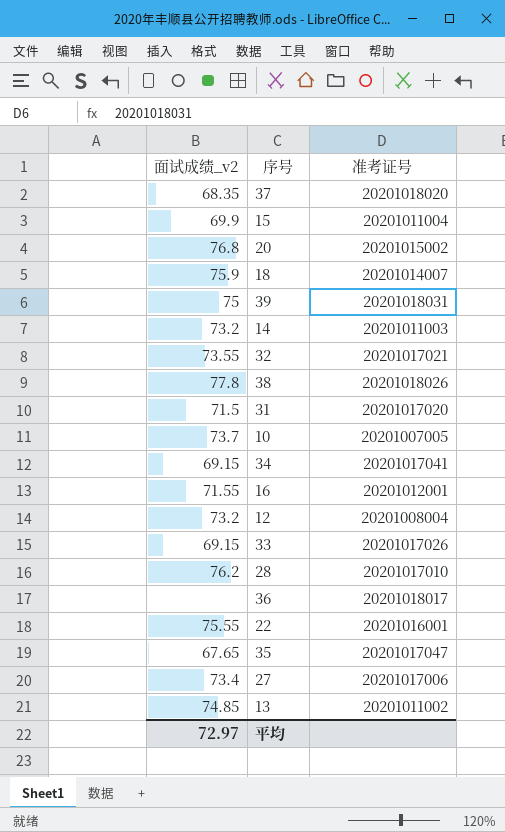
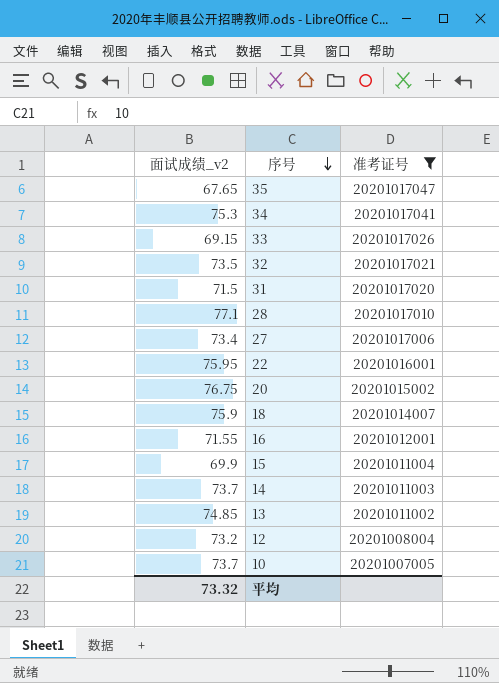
filter: none -> 准考证号 <= 20201017047
row order: none -> 序号 descending
34 | 面试成绩_v2: 69.15 -> 75.3
32 | 面试成绩_v2: 73.55 -> 73.5
28 | 面试成绩_v2: 76.2 -> 77.1
22 | 面试成绩_v2: 75.55 -> 75.95
20 | 面试成绩_v2: 76.8 -> 76.75
14 | 面试成绩_v2: 73.2 -> 73.7
平均 | 面试成绩_v2: 72.97 -> 73.32

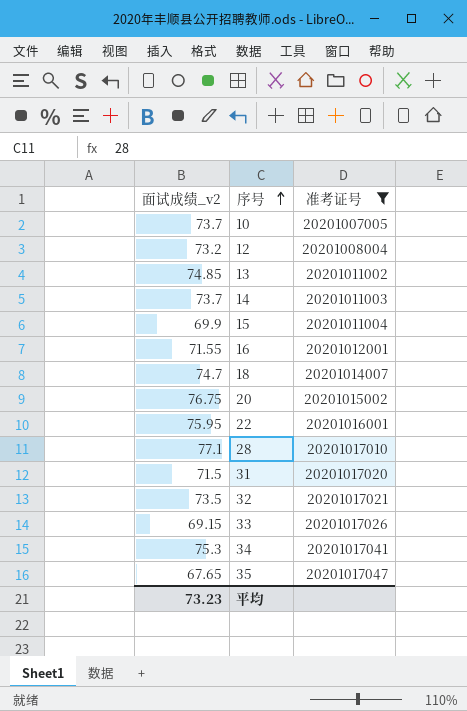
row order: 序号 descending -> 序号 ascending
row 27: 73.4 | 20201017006 -> none
18 | 面试成绩_v2: 75.9 -> 74.7
平均 | 面试成绩_v2: 73.32 -> 73.23

